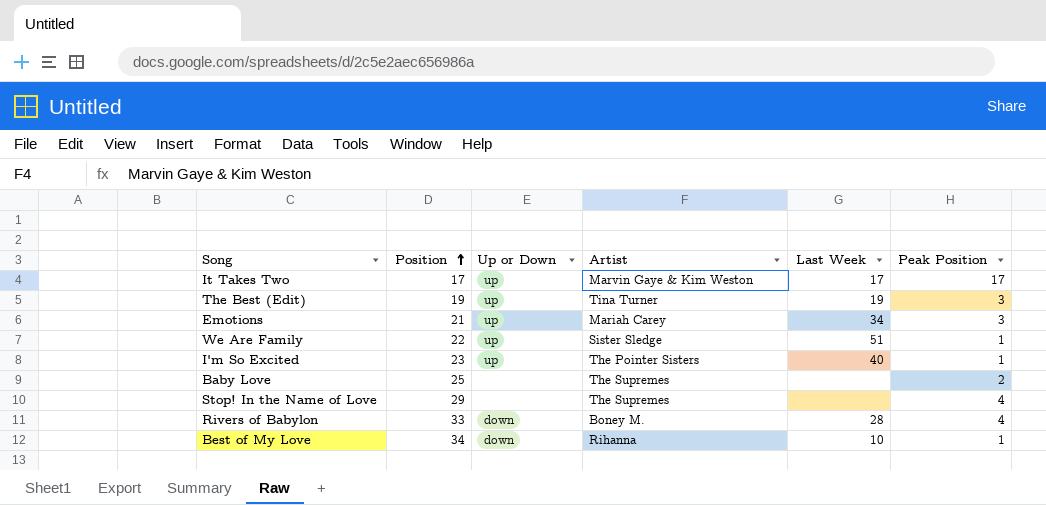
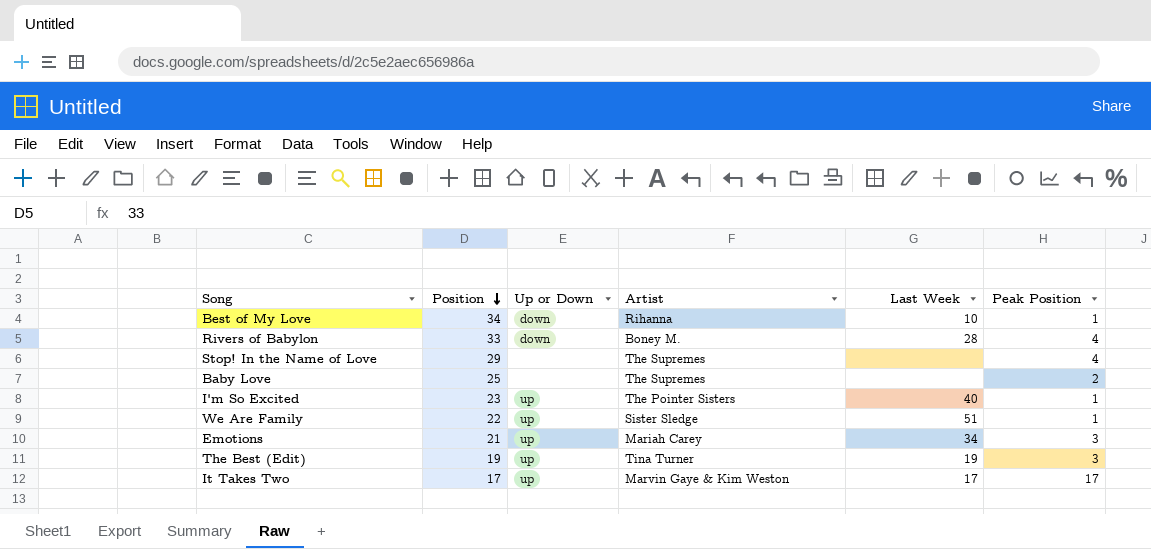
row order: Position ascending -> Position descending

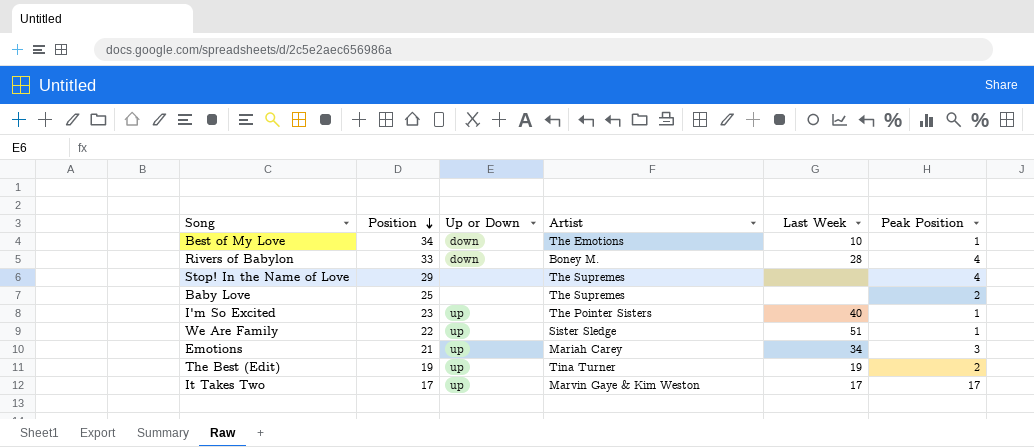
Best of My Love | Artist: Rihanna -> The Emotions
The Best (Edit) | Peak Position: 3 -> 2

